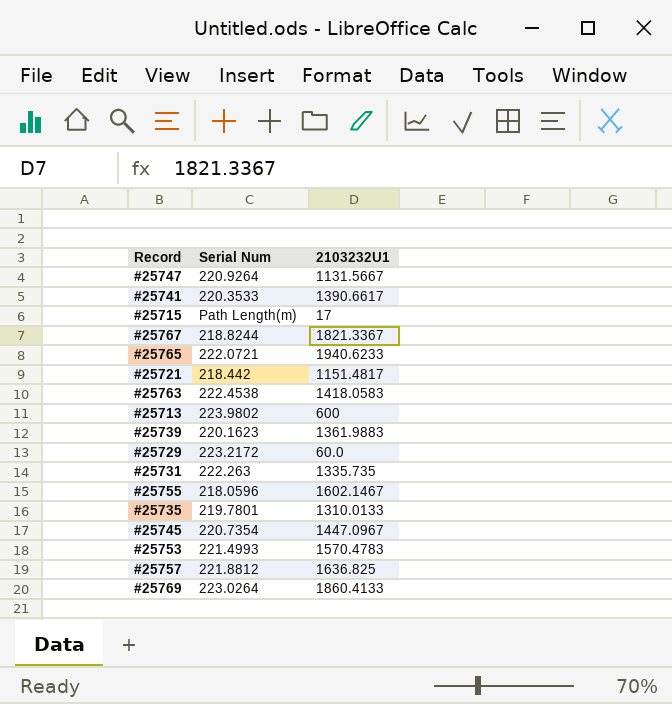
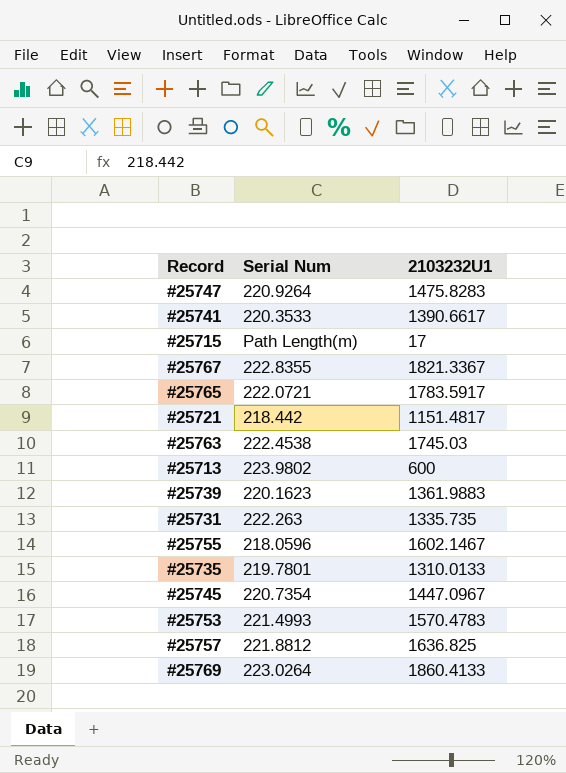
row #25729: 223.2172 | 60.0 -> none
#25747 | 2103232U1: 1131.5667 -> 1475.8283
#25767 | Serial Num: 218.8244 -> 222.8355
#25765 | 2103232U1: 1940.6233 -> 1783.5917
#25763 | 2103232U1: 1418.0583 -> 1745.03

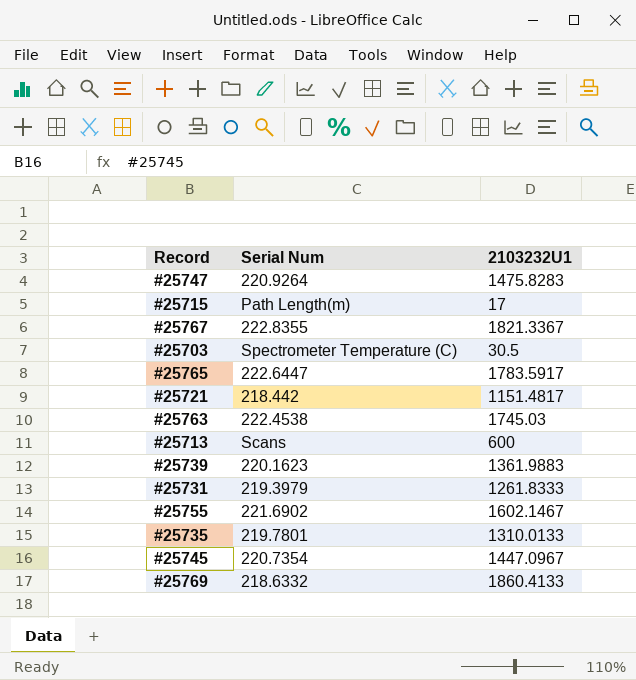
row #25741: 220.3533 | 1390.6617 -> none
row #25753: 221.4993 | 1570.4783 -> none
row #25757: 221.8812 | 1636.825 -> none
row #25703: none -> Spectrometer Temperature (C) | 30.5
#25765 | Serial Num: 222.0721 -> 222.6447
#25713 | Serial Num: 223.9802 -> Scans
#25731 | Serial Num: 222.263 -> 219.3979
#25731 | 2103232U1: 1335.735 -> 1261.8333
#25755 | Serial Num: 218.0596 -> 221.6902
#25769 | Serial Num: 223.0264 -> 218.6332

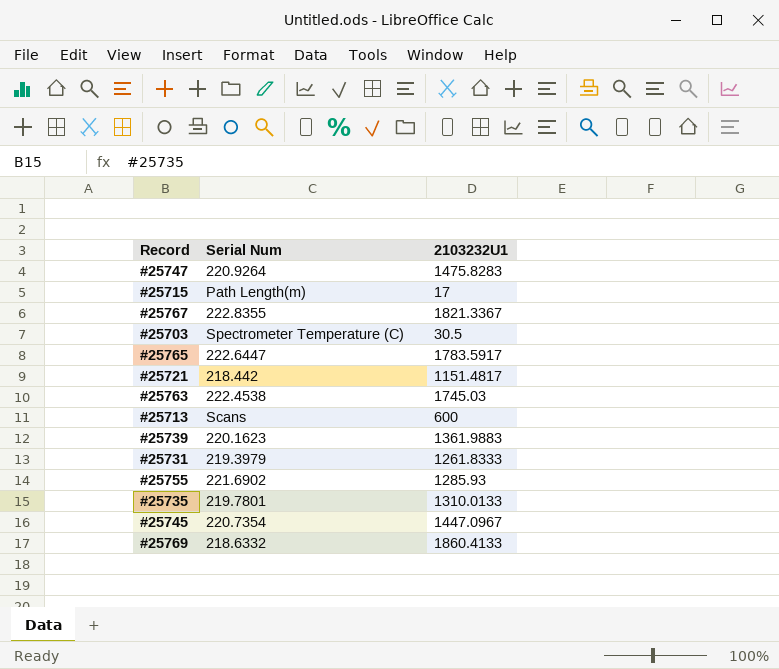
#25755 | 2103232U1: 1602.1467 -> 1285.93

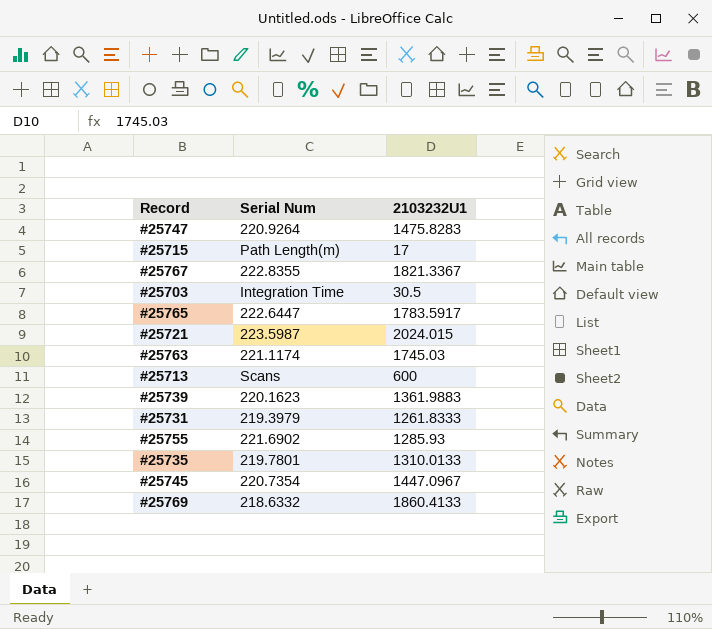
#25703 | Serial Num: Spectrometer Temperature (C) -> Integration Time
#25721 | Serial Num: 218.442 -> 223.5987
#25721 | 2103232U1: 1151.4817 -> 2024.015
#25763 | Serial Num: 222.4538 -> 221.1174

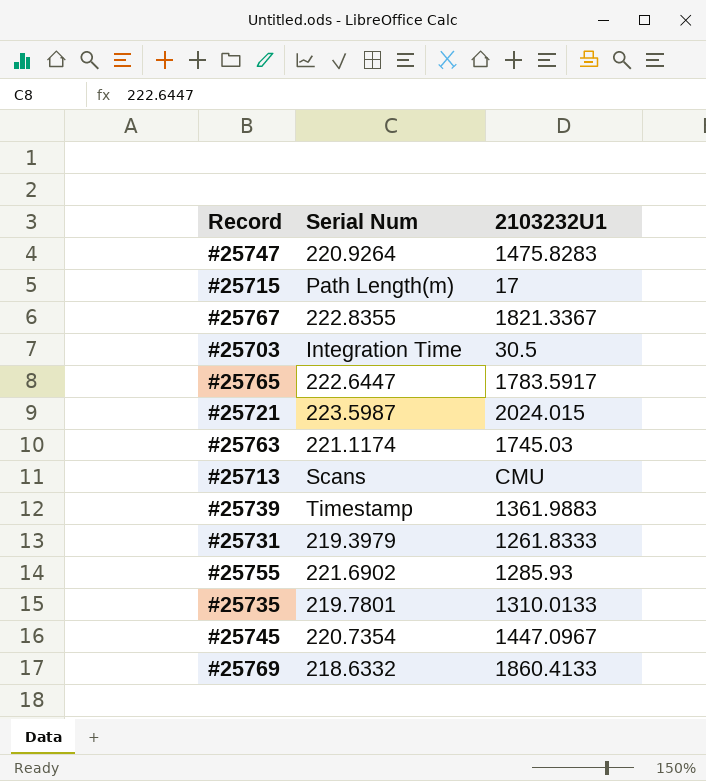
#25713 | 2103232U1: 600 -> CMU
#25739 | Serial Num: 220.1623 -> Timestamp

